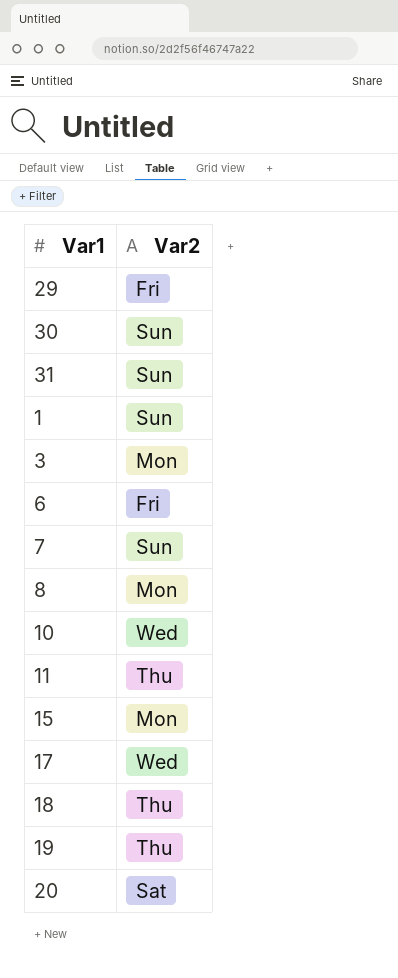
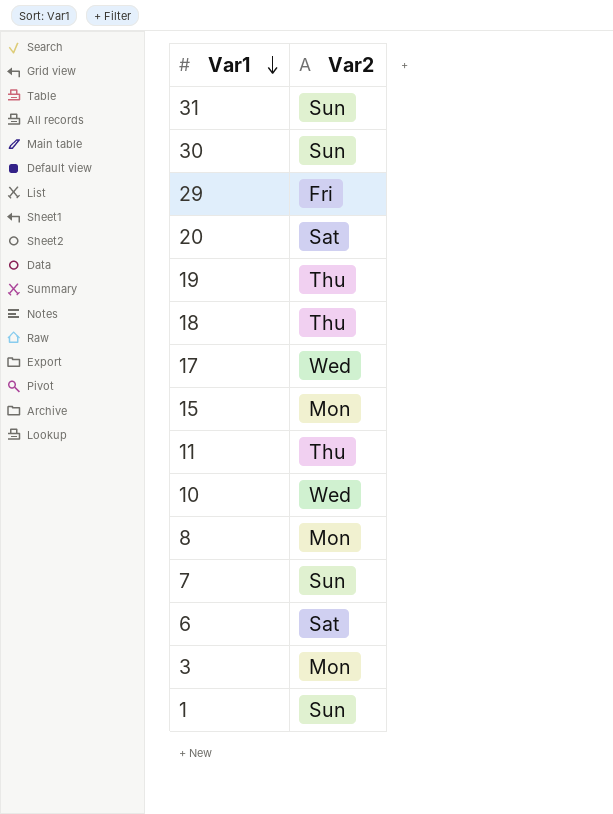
row order: none -> Var1 descending
6 | Var2: Fri -> Sat

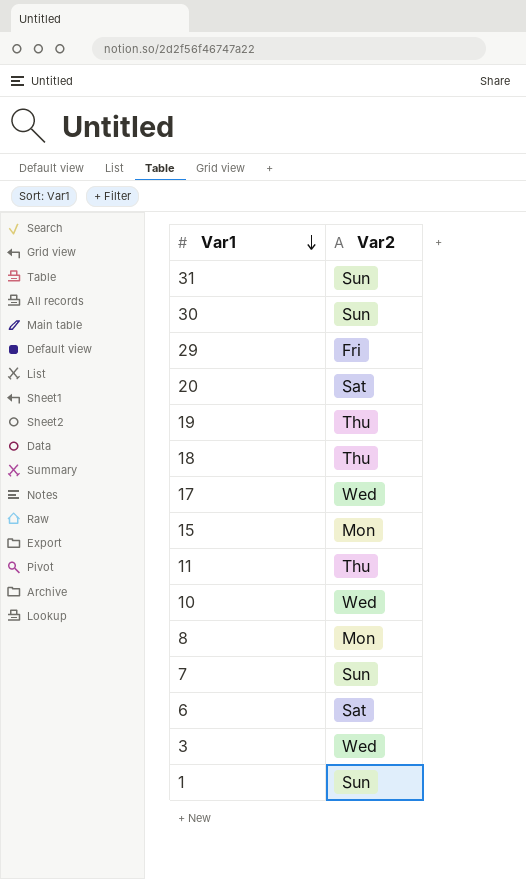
3 | Var2: Mon -> Wed

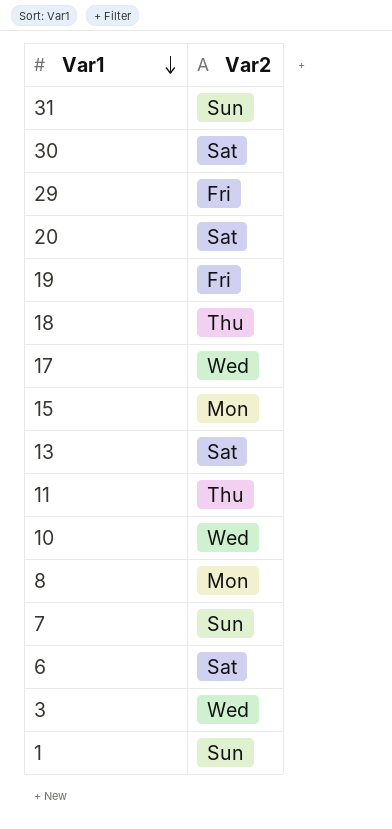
30 | Var2: Sun -> Sat
19 | Var2: Thu -> Fri
row 13: none -> Sat

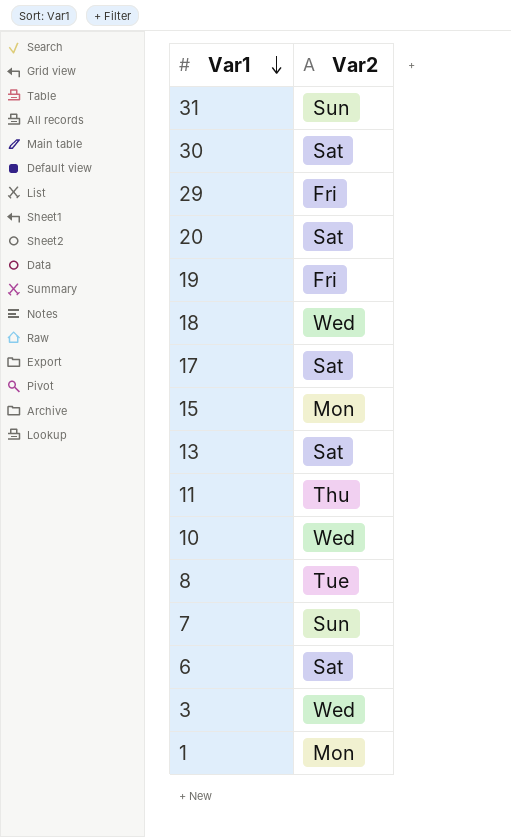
18 | Var2: Thu -> Wed
17 | Var2: Wed -> Sat
8 | Var2: Mon -> Tue
1 | Var2: Sun -> Mon

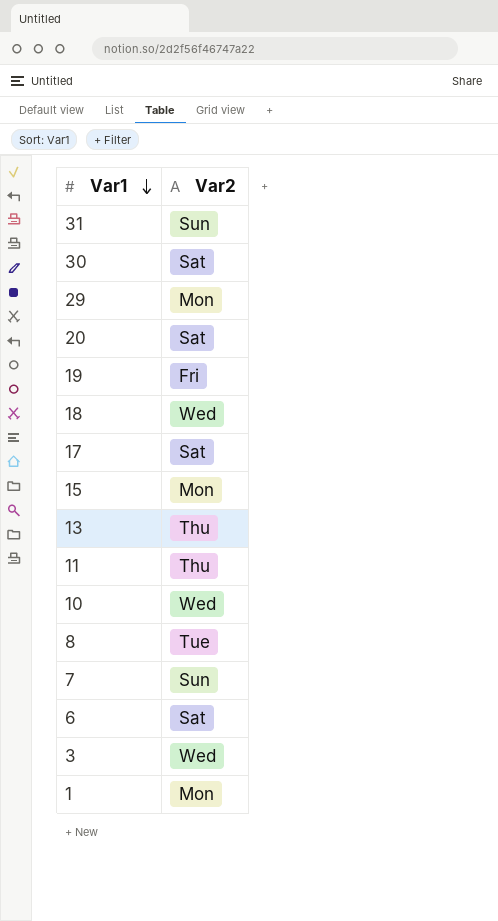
29 | Var2: Fri -> Mon
13 | Var2: Sat -> Thu

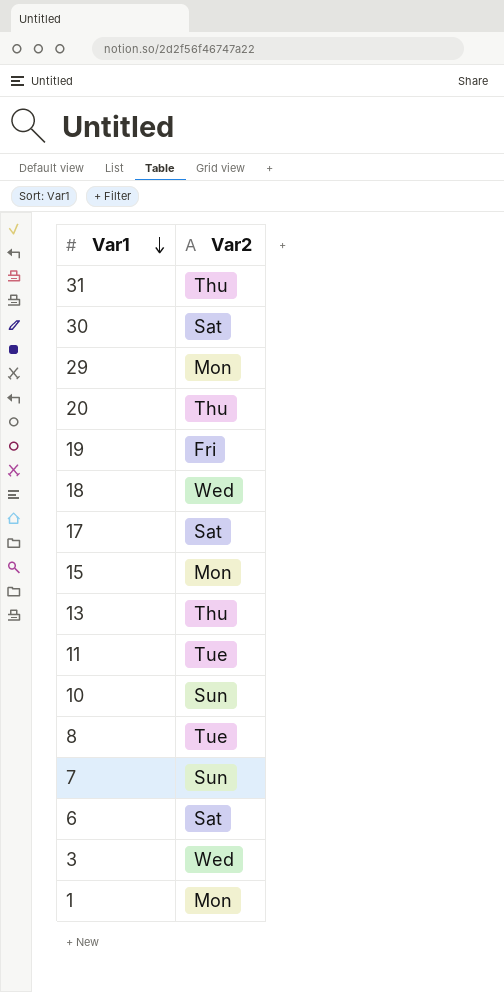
31 | Var2: Sun -> Thu
20 | Var2: Sat -> Thu
11 | Var2: Thu -> Tue
10 | Var2: Wed -> Sun

